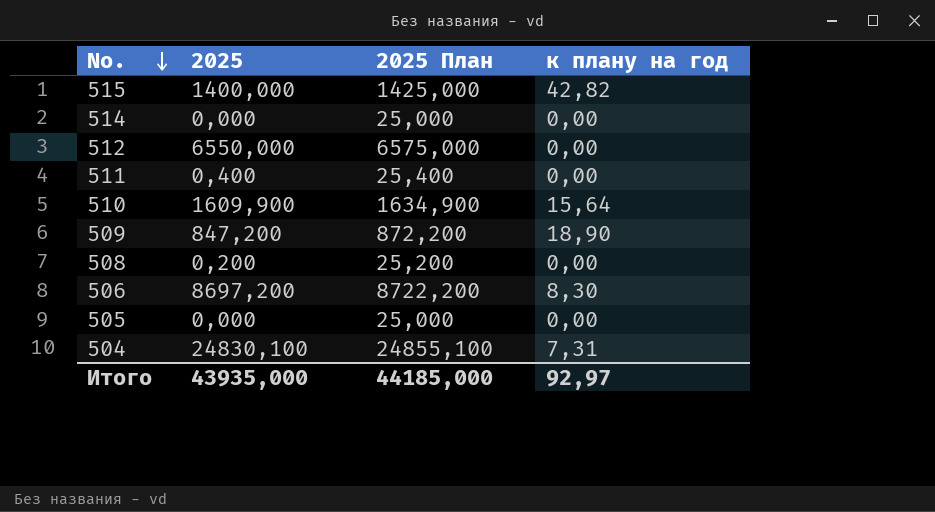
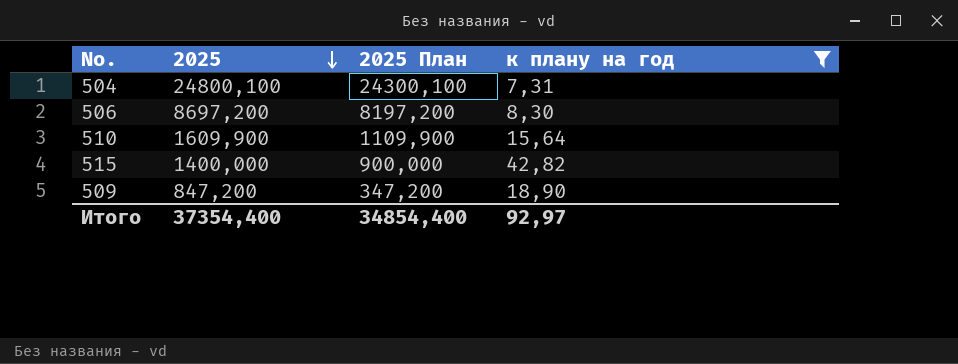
filter: none -> к плану на год != 0,00
row order: No. descending -> 2025 descending
column 2025 План | formula: [2025] + 25 -> [2025] - 500
504 | 2025: 24830,100 -> 24800,100
Итого | 2025: 43935,000 -> 37354,400
Итого | 2025 План: 44185,000 -> 34854,400

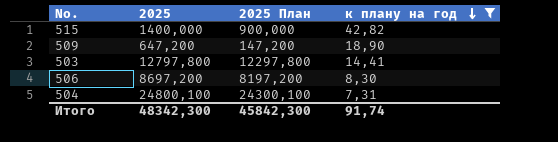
row order: 2025 descending -> к плану на год descending
row 510: 1609,900 | 1109,900 | 15,64 -> none
509 | 2025: 847,200 -> 647,200
509 | 2025 План: 347,200 -> 147,200
row 503: none -> 12797,800 | 12297,800 | 14,41
Итого | 2025: 37354,400 -> 48342,300
Итого | 2025 План: 34854,400 -> 45842,300
Итого | к плану на год: 92,97 -> 91,74

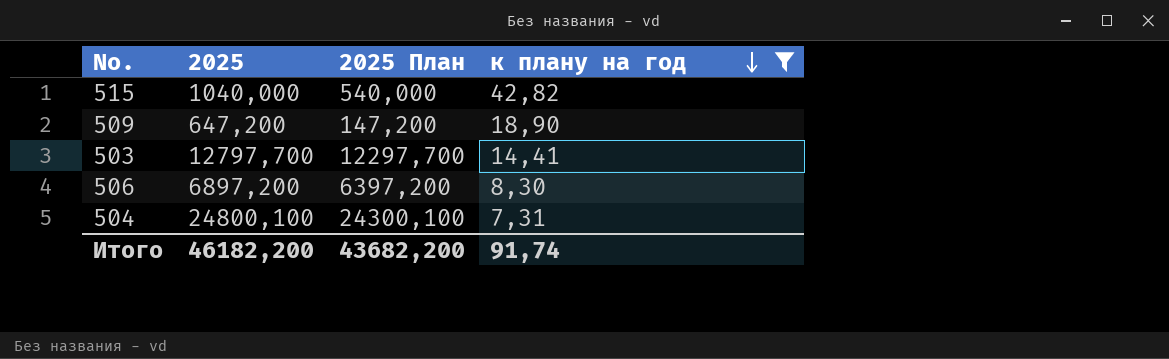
515 | 2025: 1400,000 -> 1040,000
515 | 2025 План: 900,000 -> 540,000
503 | 2025: 12797,800 -> 12797,700
503 | 2025 План: 12297,800 -> 12297,700
506 | 2025: 8697,200 -> 6897,200
506 | 2025 План: 8197,200 -> 6397,200
Итого | 2025: 48342,300 -> 46182,200
Итого | 2025 План: 45842,300 -> 43682,200

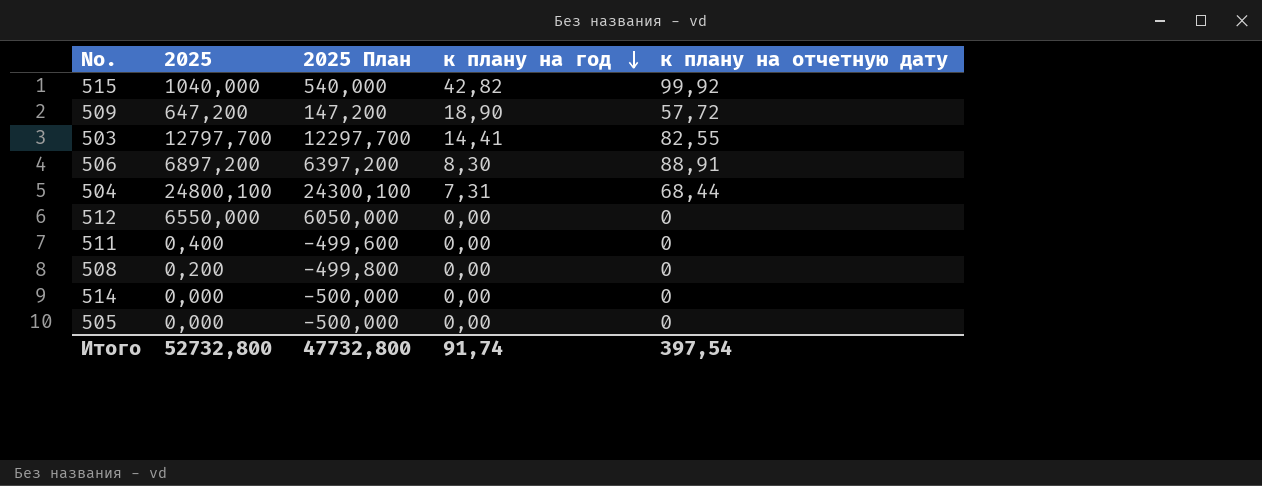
filter: к плану на год != 0,00 -> none
column к плану на отчетную дату | position: none -> 5
Итого | 2025: 46182,200 -> 52732,800
Итого | 2025 План: 43682,200 -> 47732,800

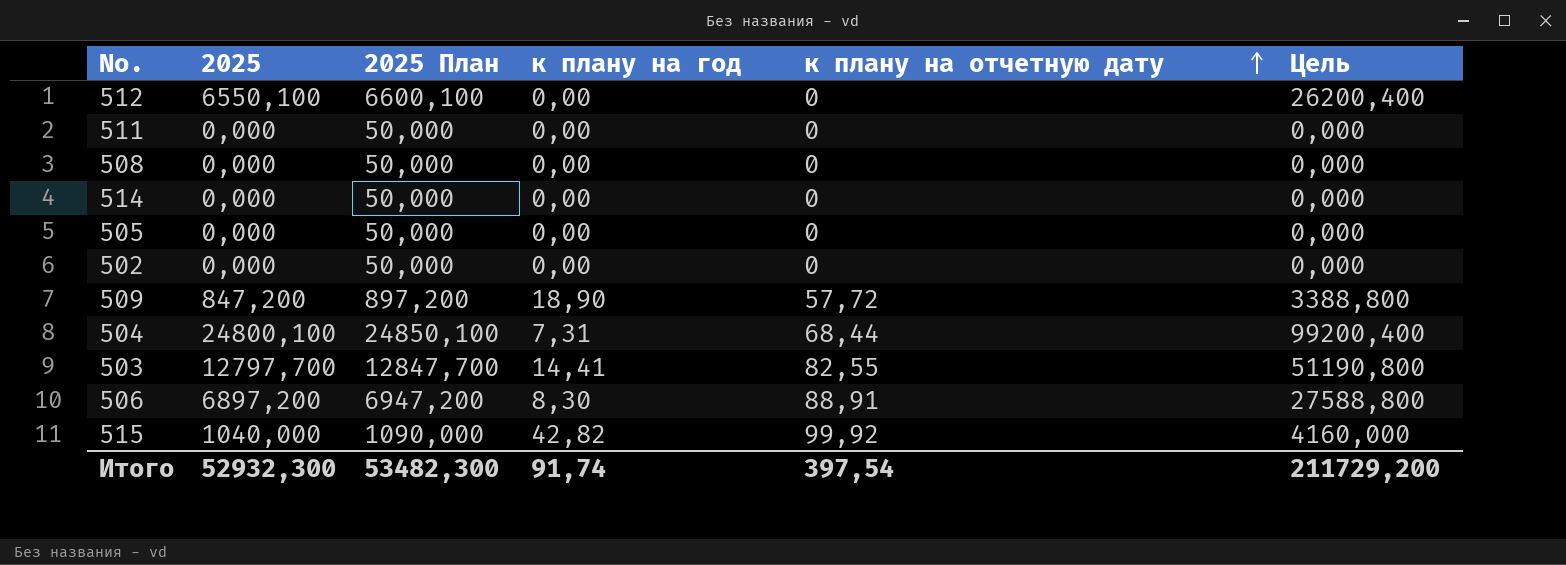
row order: к плану на год descending -> к плану на отчетную дату ascending
column 2025 План | formula: [2025] - 500 -> [2025] + 50
column Цель | formula: none -> [2025] * 4
512 | 2025: 6550,000 -> 6550,100
511 | 2025: 0,400 -> 0,000
508 | 2025: 0,200 -> 0,000
row 502: none -> 0,000 | 50,000 | 0,00 | 0 | 0,000
509 | 2025: 647,200 -> 847,200
Итого | 2025: 52732,800 -> 52932,300
Итого | 2025 План: 47732,800 -> 53482,300

